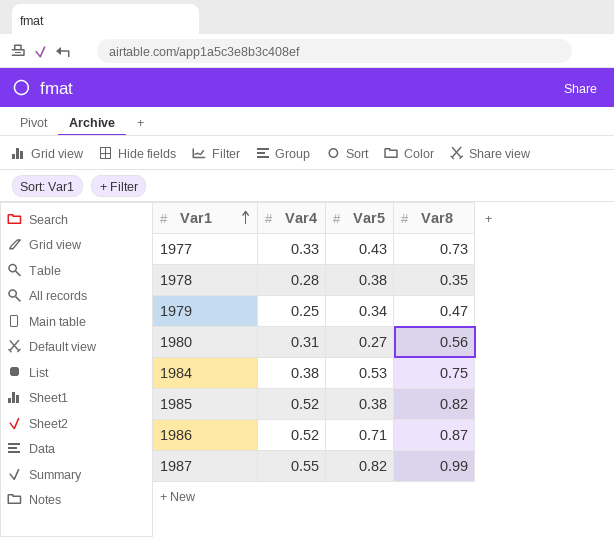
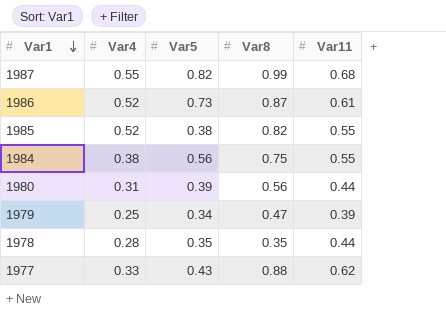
row order: Var1 ascending -> Var1 descending
column Var11 | position: none -> 5
1986 | Var5: 0.71 -> 0.73
1984 | Var5: 0.53 -> 0.56
1980 | Var5: 0.27 -> 0.39
1978 | Var5: 0.38 -> 0.35
1977 | Var8: 0.73 -> 0.88

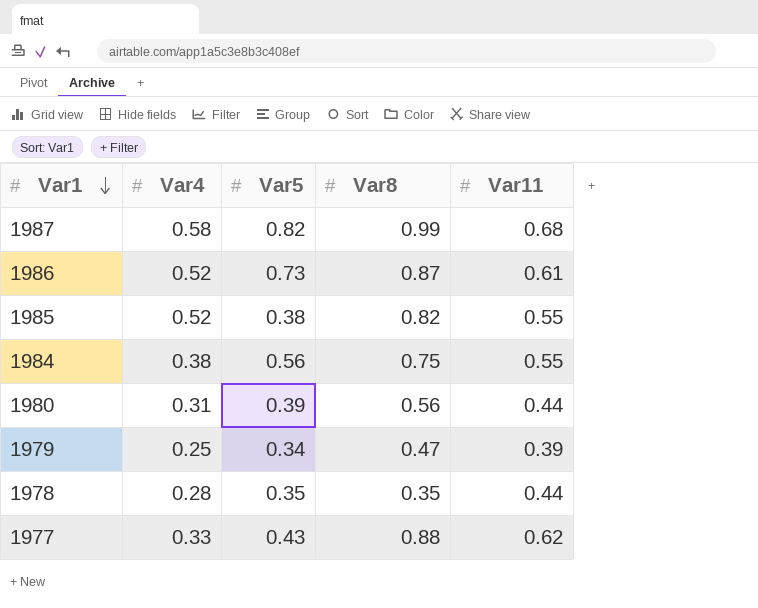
1987 | Var4: 0.55 -> 0.58

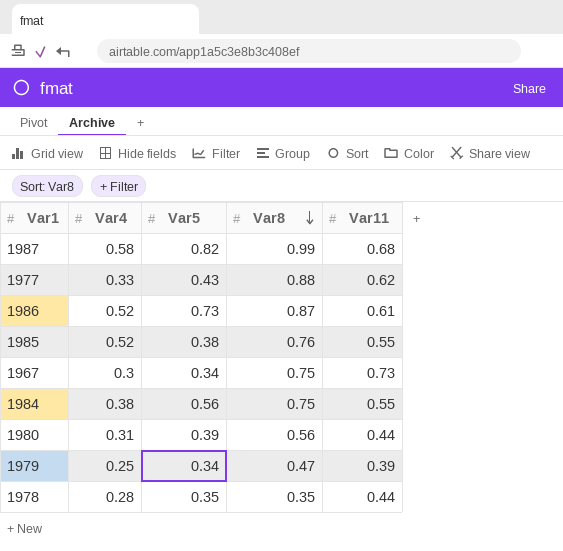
row order: Var1 descending -> Var8 descending
1985 | Var8: 0.82 -> 0.76
row 1967: none -> 0.3 | 0.34 | 0.75 | 0.73

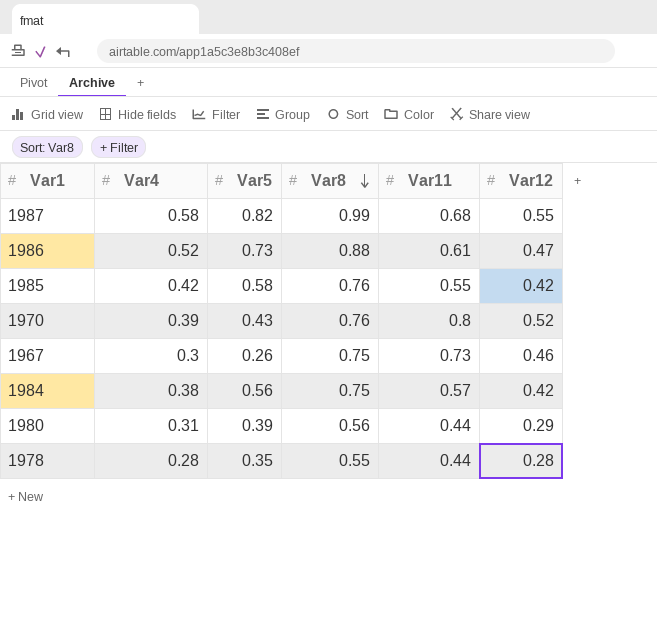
column Var12 | position: none -> 6
row 1977: 0.33 | 0.43 | 0.88 | 0.62 -> none
row 1979: 0.25 | 0.34 | 0.47 | 0.39 -> none
1986 | Var8: 0.87 -> 0.88
1985 | Var4: 0.52 -> 0.42
1985 | Var5: 0.38 -> 0.58
row 1970: none -> 0.39 | 0.43 | 0.76 | 0.8 | 0.52
1967 | Var5: 0.34 -> 0.26
1984 | Var11: 0.55 -> 0.57
1978 | Var8: 0.35 -> 0.55

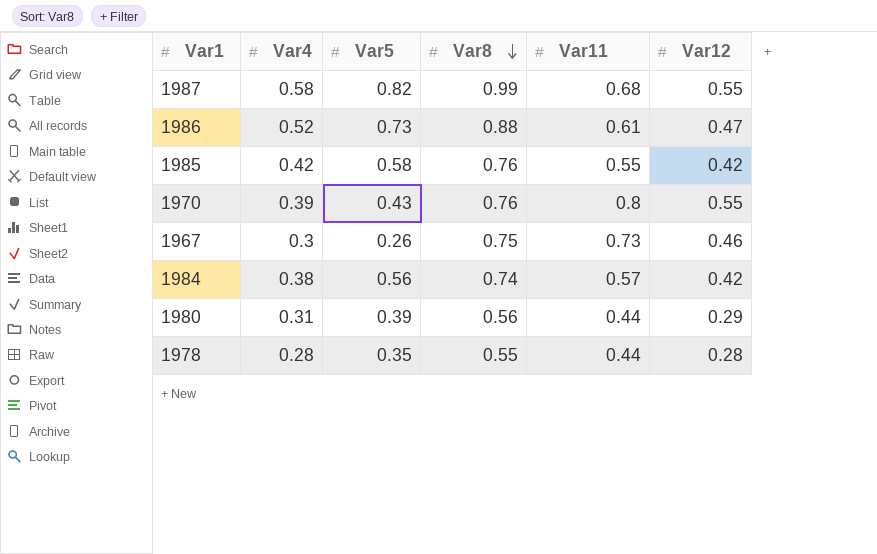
1970 | Var12: 0.52 -> 0.55
1984 | Var8: 0.75 -> 0.74

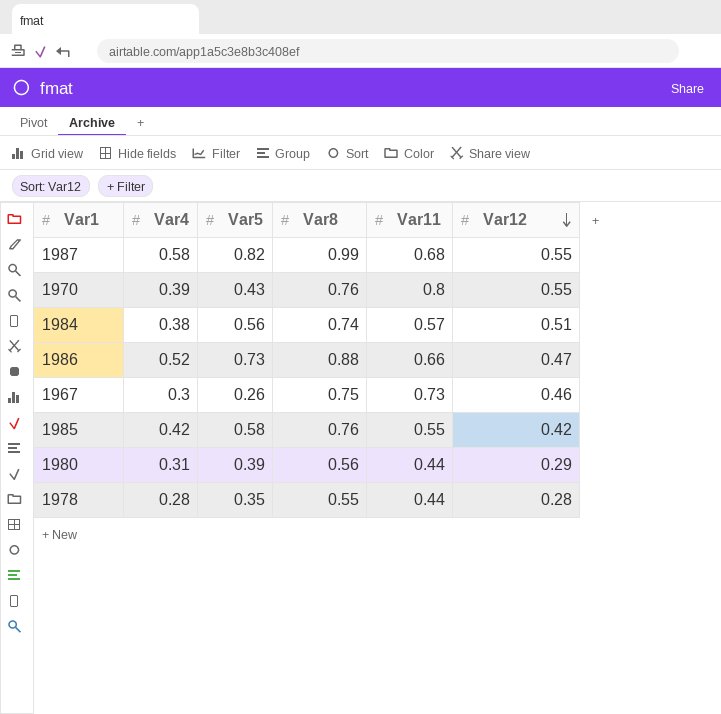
row order: Var8 descending -> Var12 descending
1984 | Var12: 0.42 -> 0.51
1986 | Var11: 0.61 -> 0.66

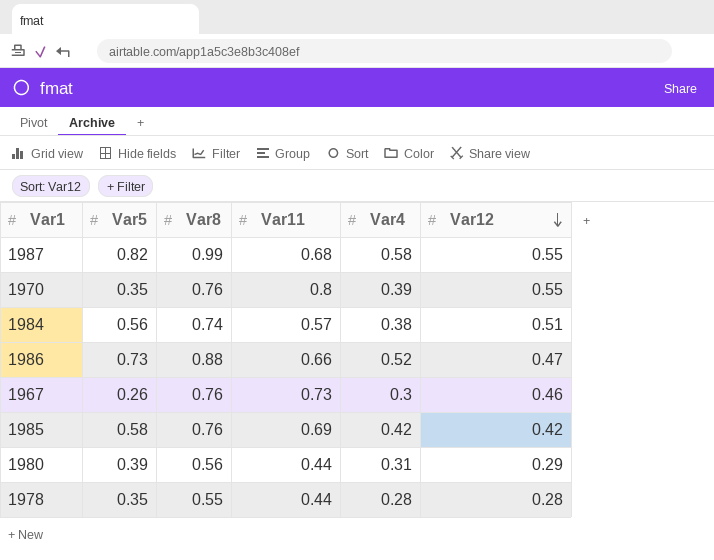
column Var4 | position: 2 -> 5
1970 | Var5: 0.43 -> 0.35
1967 | Var8: 0.75 -> 0.76
1985 | Var11: 0.55 -> 0.69

